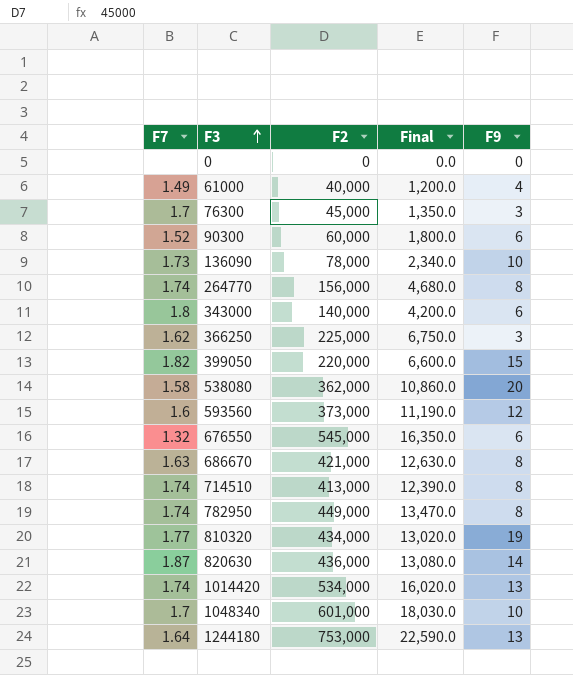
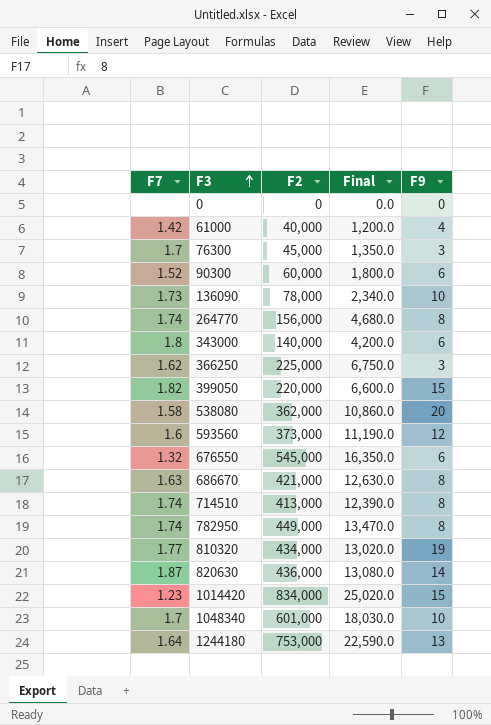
61000 | F7: 1.49 -> 1.42
1014420 | F7: 1.74 -> 1.23
1014420 | F2: 534,000 -> 834,000
1014420 | Final: 16,020.0 -> 25,020.0
1014420 | F9: 13 -> 15

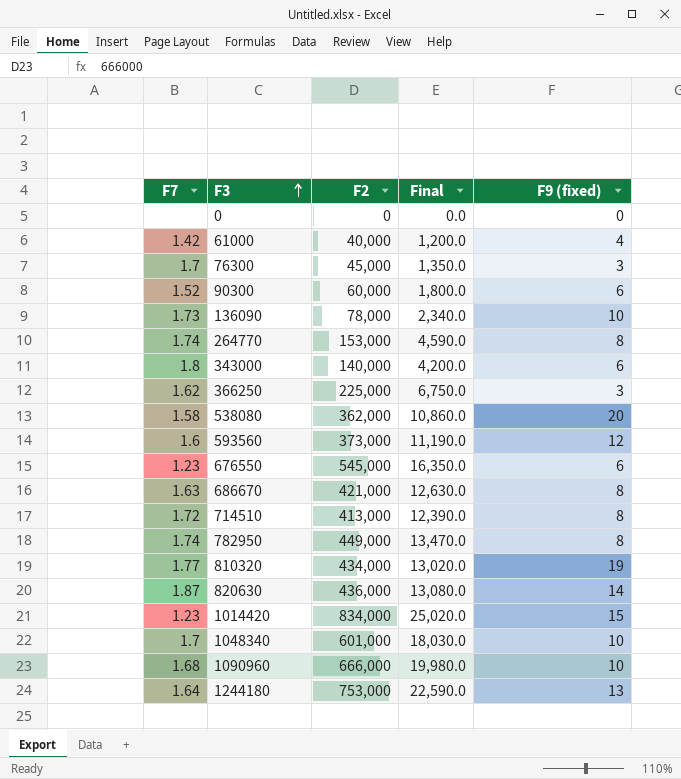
column name: F9 -> F9 (fixed)
row 399050: 1.82 | 220,000 | 6,600.0 | 15 -> none
264770 | F2: 156,000 -> 153,000
264770 | Final: 4,680.0 -> 4,590.0
676550 | F7: 1.32 -> 1.23
714510 | F7: 1.74 -> 1.72
row 1090960: none -> 1.68 | 666,000 | 19,980.0 | 10

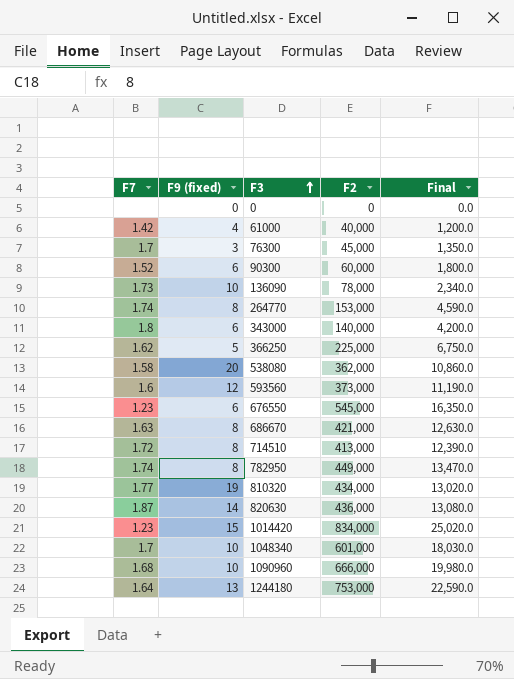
column F9 (fixed) | position: 5 -> 2
366250 | F9 (fixed): 3 -> 5

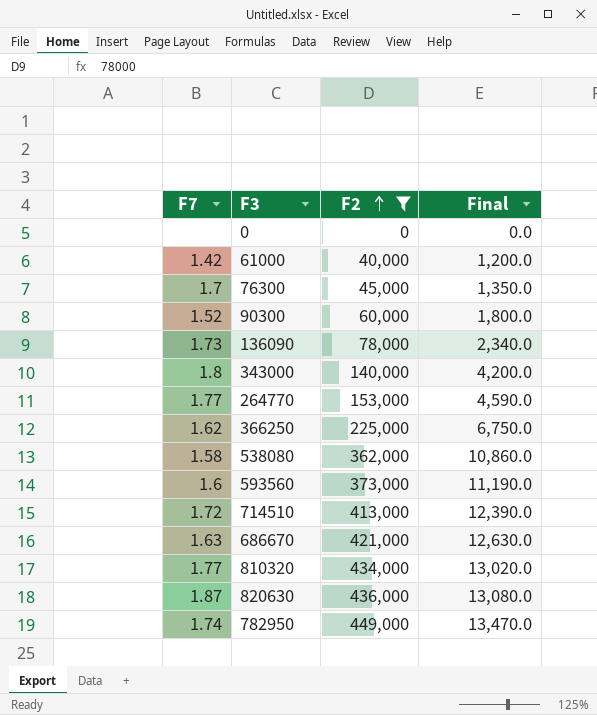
filter: none -> F2 <= 449,000
row order: F3 ascending -> F2 ascending
column F9 (fixed) | position: 2 -> none
264770 | F7: 1.74 -> 1.77

